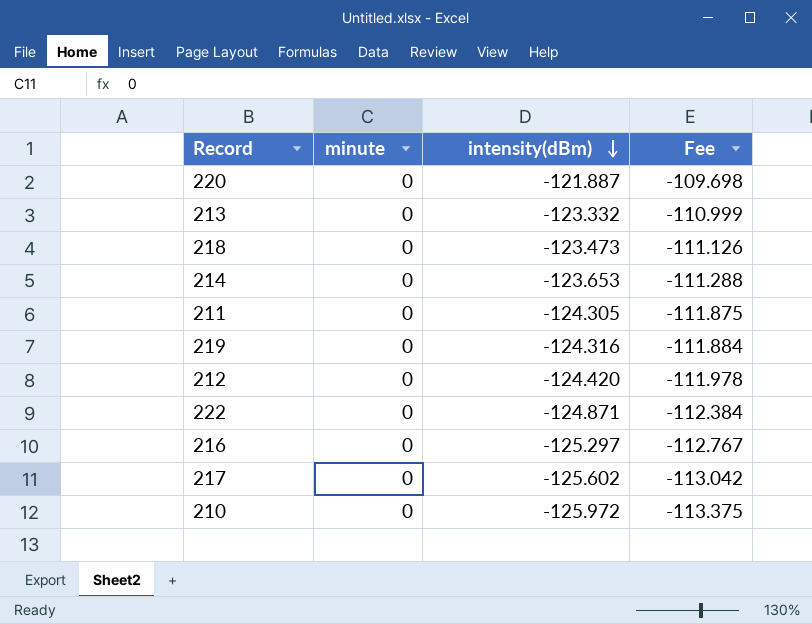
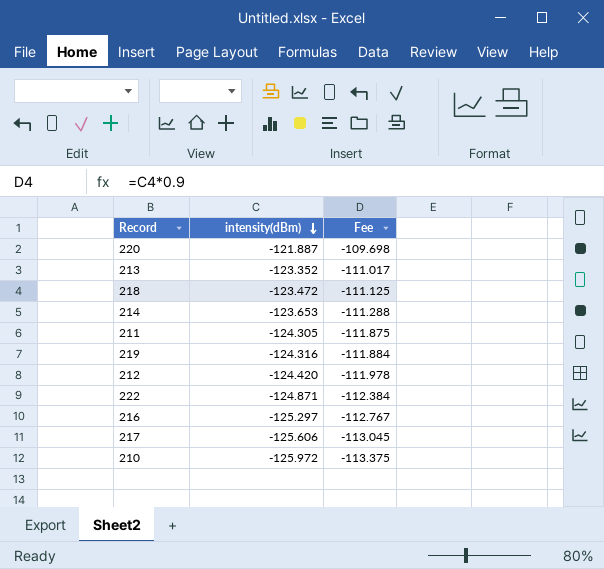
column minute | position: 2 -> none
213 | intensity(dBm): -123.332 -> -123.352
213 | Fee: -110.999 -> -111.017
218 | intensity(dBm): -123.473 -> -123.472
218 | Fee: -111.126 -> -111.125
217 | intensity(dBm): -125.602 -> -125.606
217 | Fee: -113.042 -> -113.045

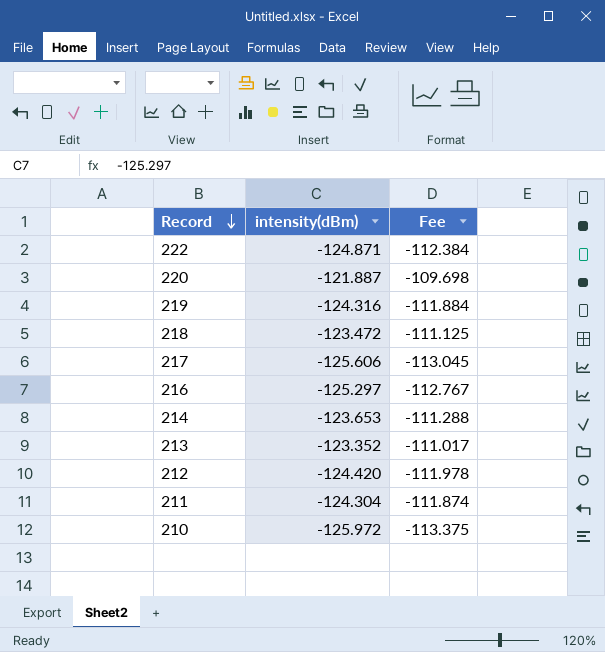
row order: intensity(dBm) descending -> Record descending
211 | intensity(dBm): -124.305 -> -124.304
211 | Fee: -111.875 -> -111.874

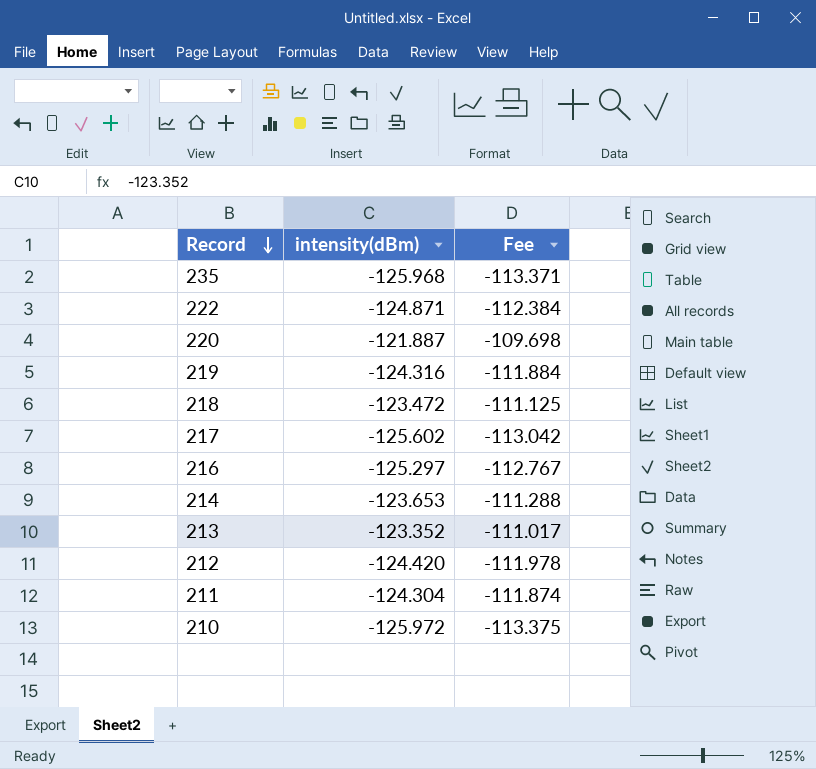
row 235: none -> -125.968 | -113.371
217 | intensity(dBm): -125.606 -> -125.602
217 | Fee: -113.045 -> -113.042

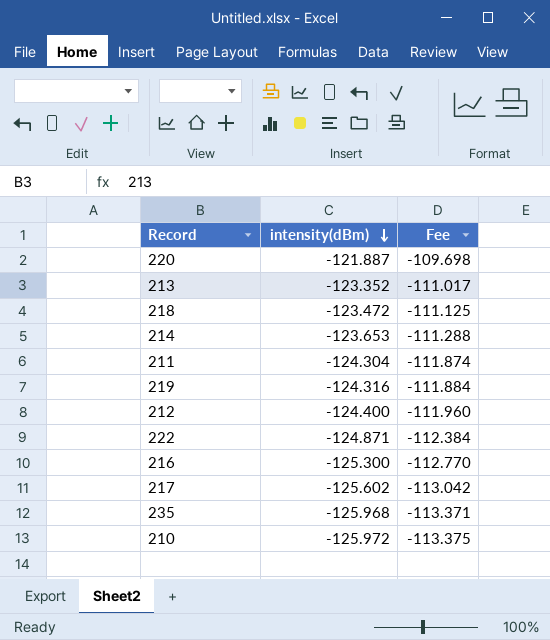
row order: Record descending -> intensity(dBm) descending
212 | intensity(dBm): -124.420 -> -124.400
212 | Fee: -111.978 -> -111.960
216 | intensity(dBm): -125.297 -> -125.300
216 | Fee: -112.767 -> -112.770

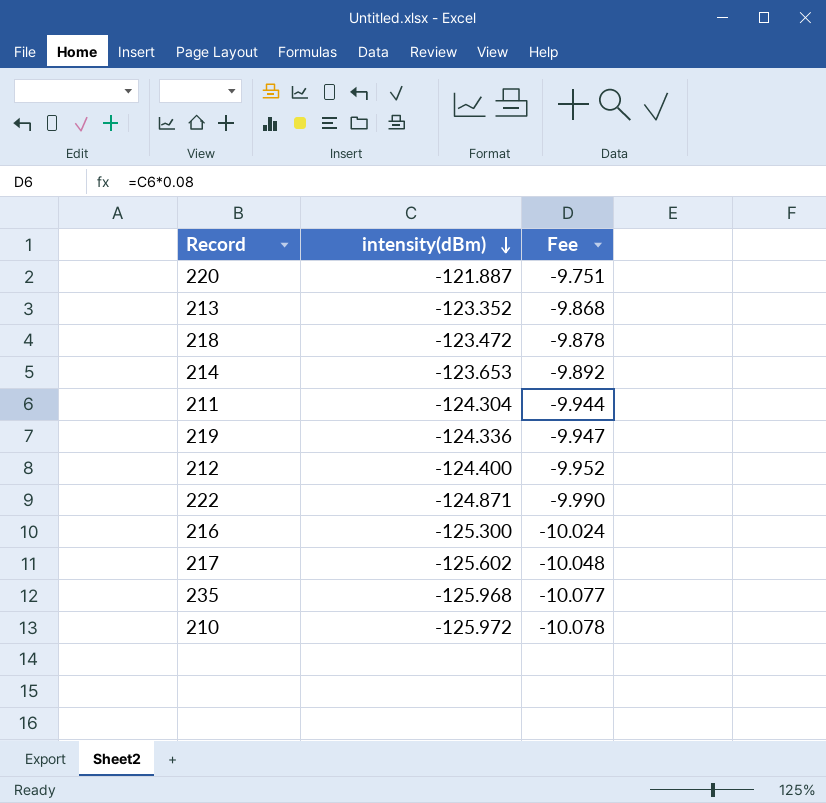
column Fee | formula: [intensity(dBm)] * 0.9 -> [intensity(dBm)] * 0.08
219 | intensity(dBm): -124.316 -> -124.336

